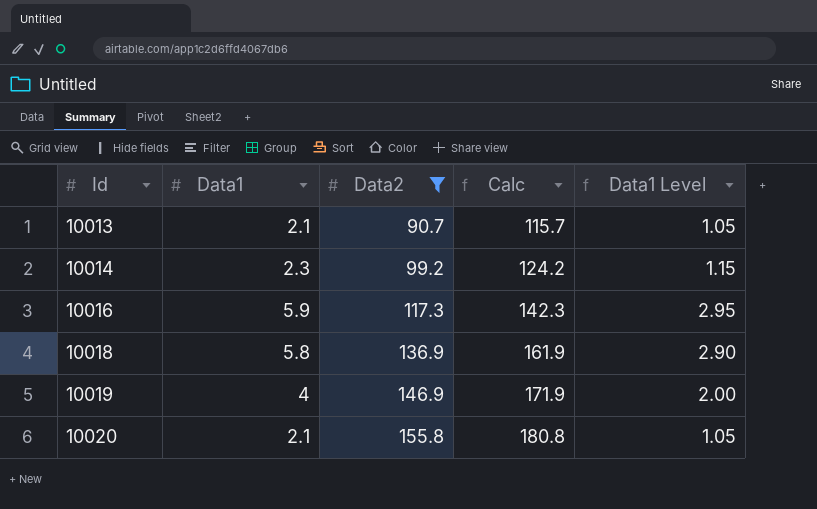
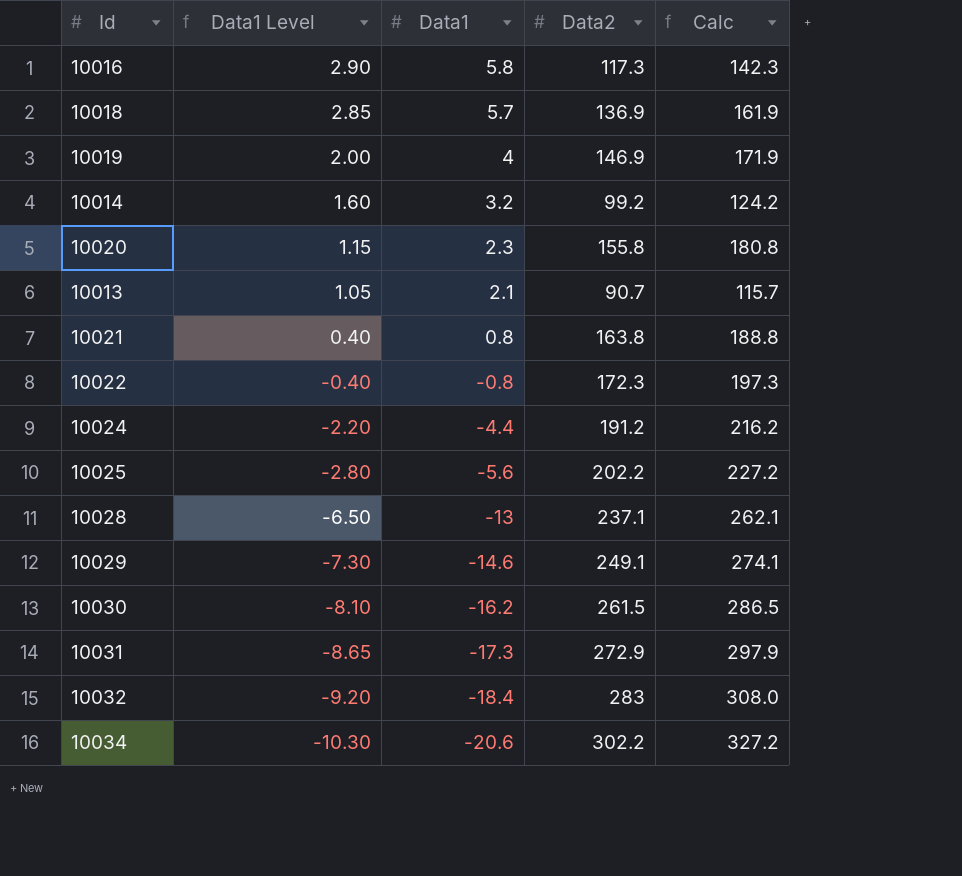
filter: Data2 <= 155.8 -> none
row order: Id ascending -> Data1 Level descending
column Data1 Level | position: 5 -> 2
10016 | Data1 Level: 2.95 -> 2.90
10016 | Data1: 5.9 -> 5.8
10018 | Data1 Level: 2.90 -> 2.85
10018 | Data1: 5.8 -> 5.7
10014 | Data1 Level: 1.15 -> 1.60
10014 | Data1: 2.3 -> 3.2
10020 | Data1 Level: 1.05 -> 1.15
10020 | Data1: 2.1 -> 2.3

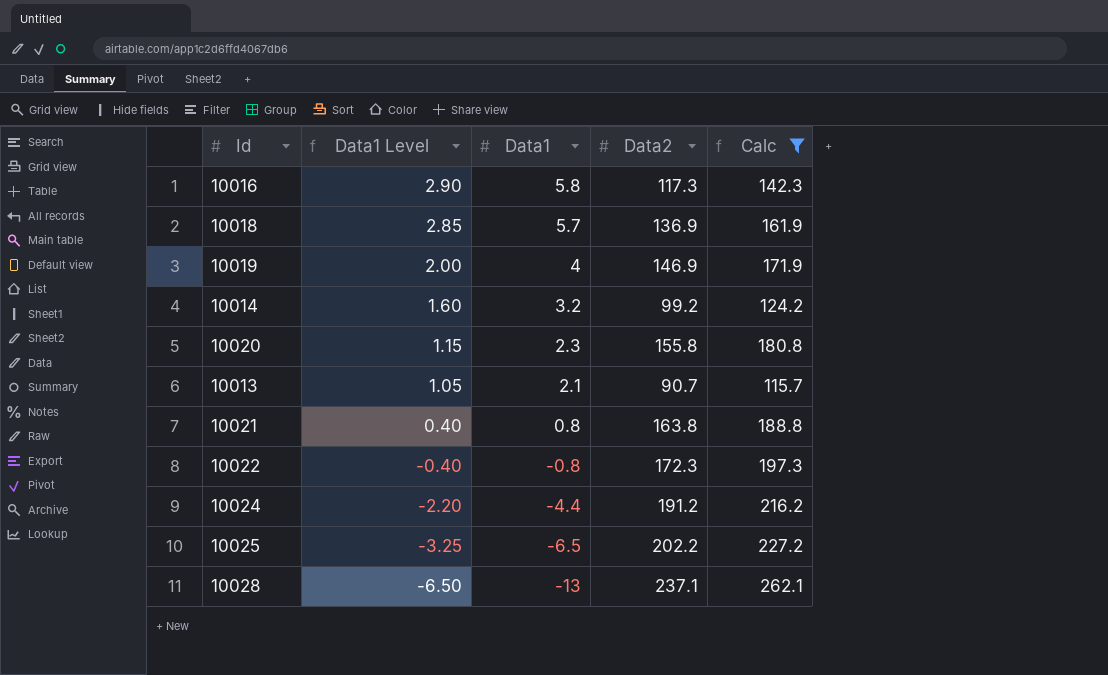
filter: none -> Calc <= 262.1
10025 | Data1 Level: -2.80 -> -3.25
10025 | Data1: -5.6 -> -6.5

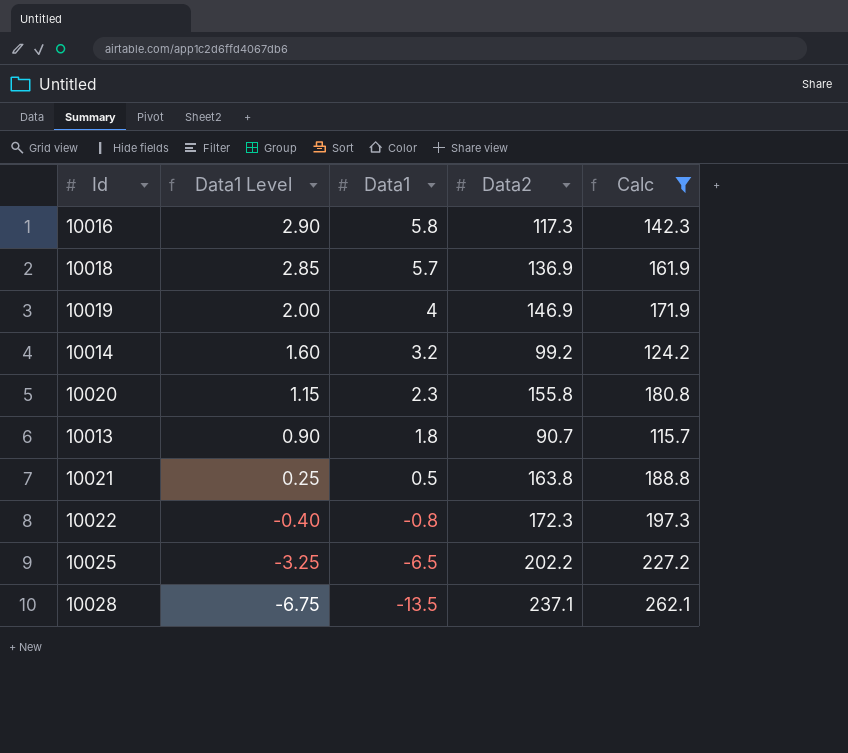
row 10024: -2.20 | -4.4 | 191.2 | 216.2 -> none
10013 | Data1 Level: 1.05 -> 0.90
10013 | Data1: 2.1 -> 1.8
10021 | Data1 Level: 0.40 -> 0.25
10021 | Data1: 0.8 -> 0.5
10028 | Data1 Level: -6.50 -> -6.75
10028 | Data1: -13 -> -13.5

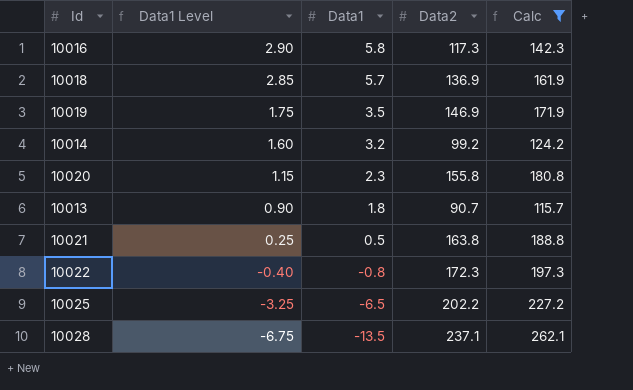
10019 | Data1 Level: 2.00 -> 1.75
10019 | Data1: 4 -> 3.5

